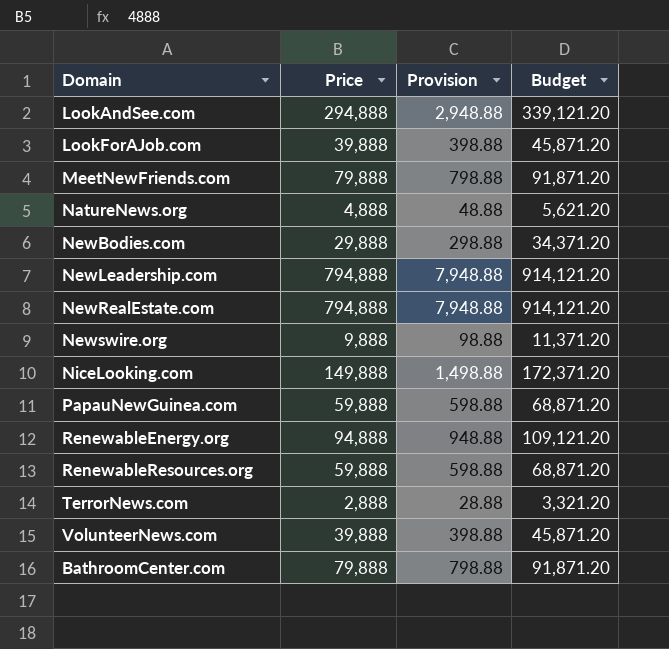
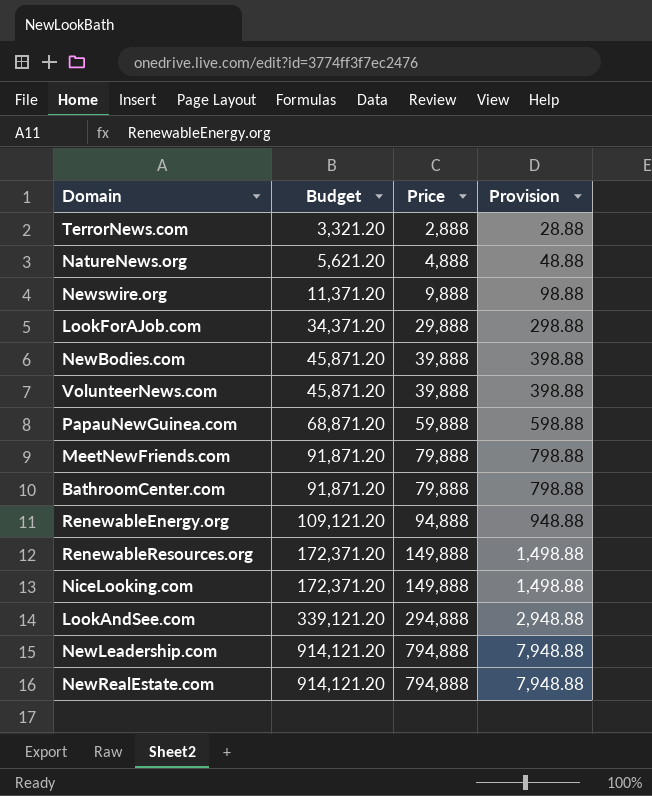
row order: none -> Budget ascending
column Budget | position: 4 -> 2
LookForAJob.com | Budget: 45,871.20 -> 34,371.20
LookForAJob.com | Price: 39,888 -> 29,888
LookForAJob.com | Provision: 398.88 -> 298.88
NewBodies.com | Budget: 34,371.20 -> 45,871.20
NewBodies.com | Price: 29,888 -> 39,888
NewBodies.com | Provision: 298.88 -> 398.88
RenewableResources.org | Budget: 68,871.20 -> 172,371.20
RenewableResources.org | Price: 59,888 -> 149,888
RenewableResources.org | Provision: 598.88 -> 1,498.88

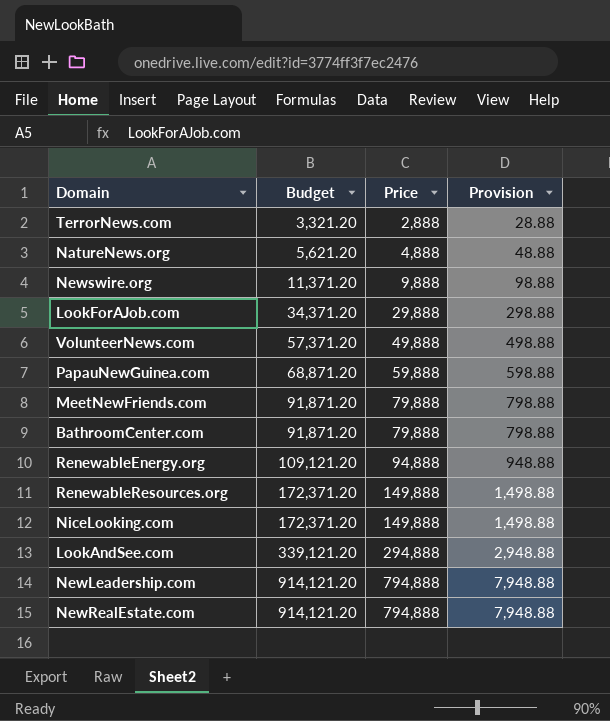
row NewBodies.com: 45,871.20 | 39,888 | 398.88 -> none
VolunteerNews.com | Budget: 45,871.20 -> 57,371.20
VolunteerNews.com | Price: 39,888 -> 49,888
VolunteerNews.com | Provision: 398.88 -> 498.88

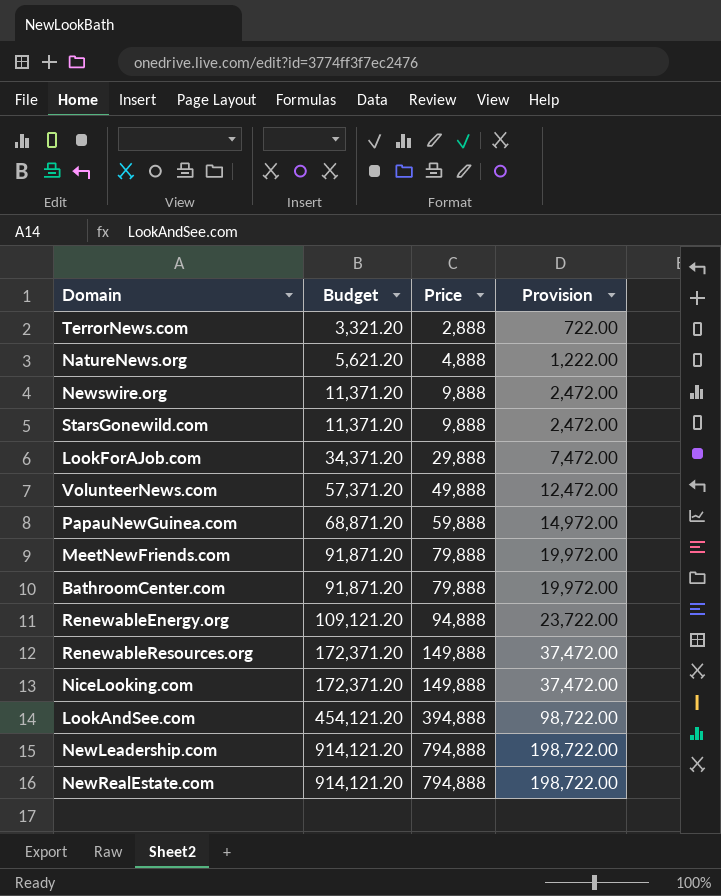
column Provision | formula: [Price] * 0.01 -> [Price] * 0.25
row StarsGonewild.com: none -> 11,371.20 | 9,888 | 2,472.00
LookAndSee.com | Budget: 339,121.20 -> 454,121.20
LookAndSee.com | Price: 294,888 -> 394,888

